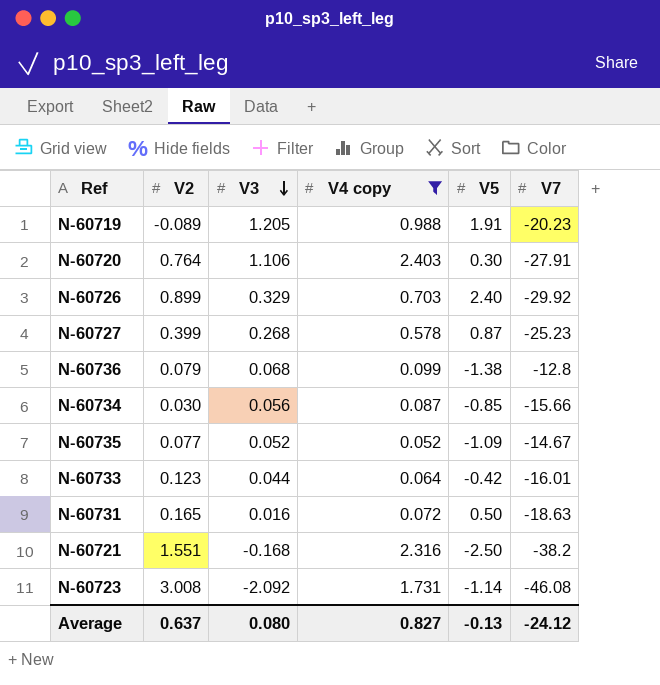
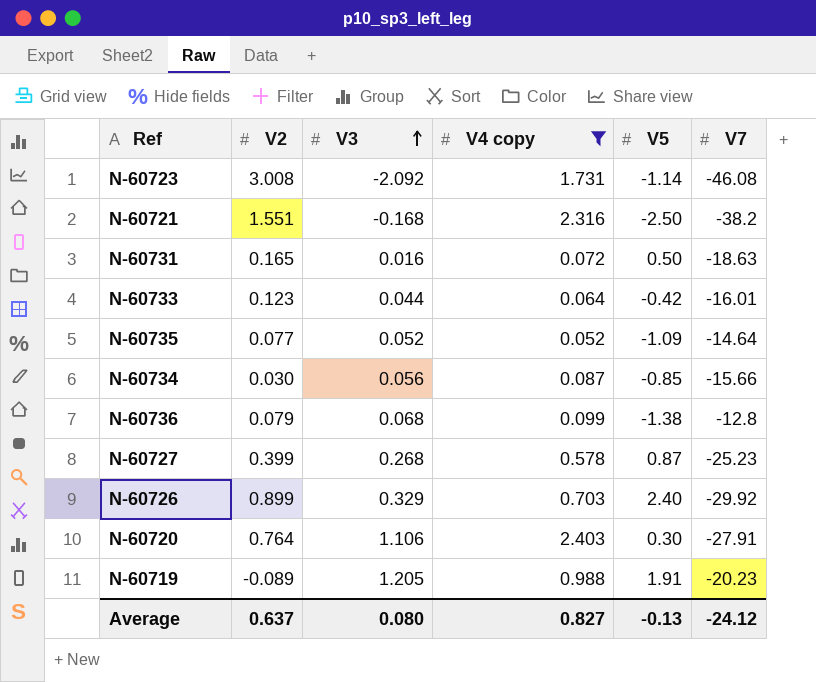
row order: V3 descending -> V3 ascending
N-60735 | V7: -14.67 -> -14.64

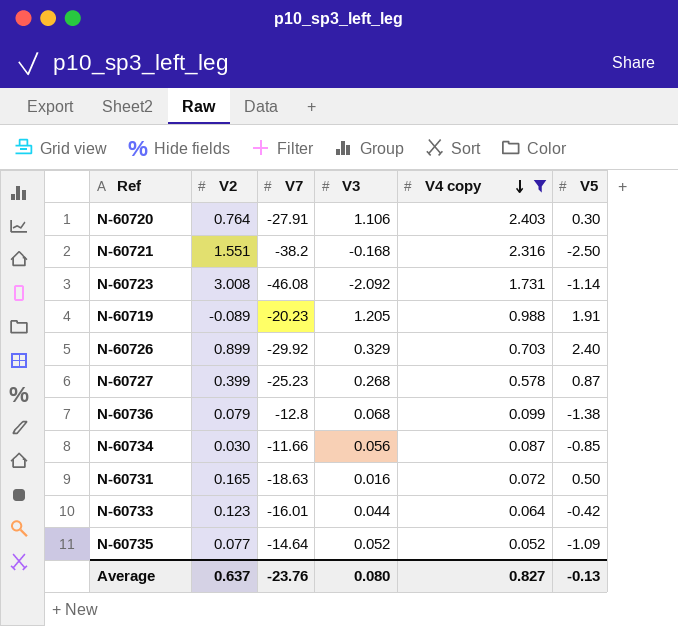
row order: V3 ascending -> V4 copy descending
column V7 | position: 6 -> 3
N-60734 | V7: -15.66 -> -11.66
Average | V7: -24.12 -> -23.76

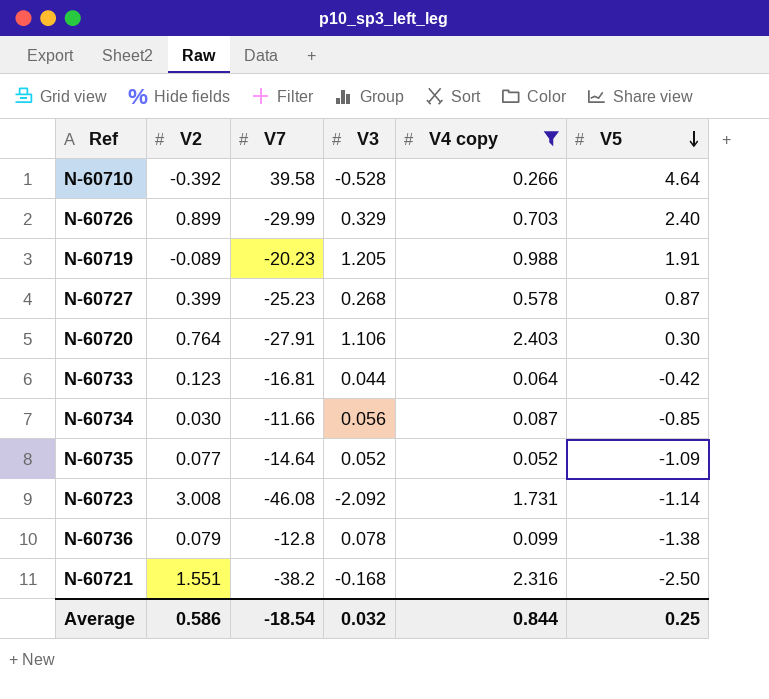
row order: V4 copy descending -> V5 descending
row N-60731: 0.165 | -18.63 | 0.016 | 0.072 | 0.50 -> none
row N-60710: none -> -0.392 | 39.58 | -0.528 | 0.266 | 4.64
N-60726 | V7: -29.92 -> -29.99
N-60733 | V7: -16.01 -> -16.81
N-60736 | V3: 0.068 -> 0.078
Average | V2: 0.637 -> 0.586
Average | V7: -23.76 -> -18.54
Average | V3: 0.080 -> 0.032
Average | V4 copy: 0.827 -> 0.844
Average | V5: -0.13 -> 0.25

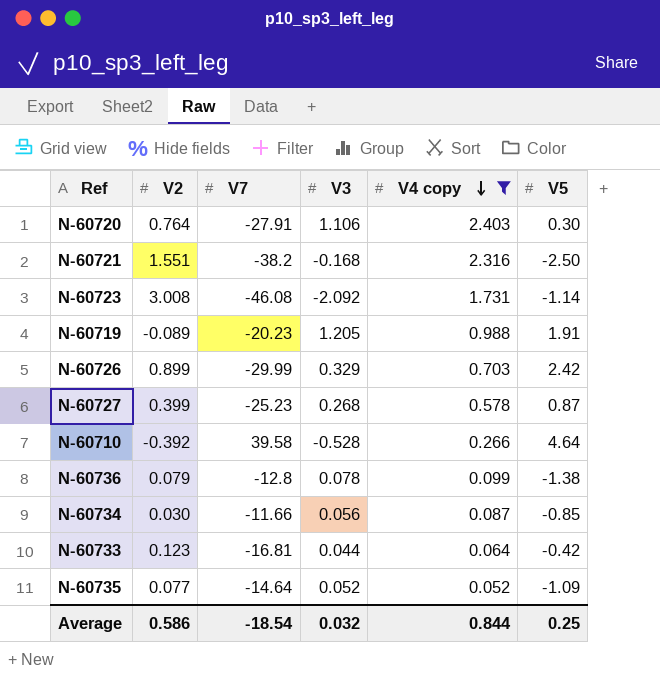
row order: V5 descending -> V4 copy descending
N-60726 | V5: 2.40 -> 2.42

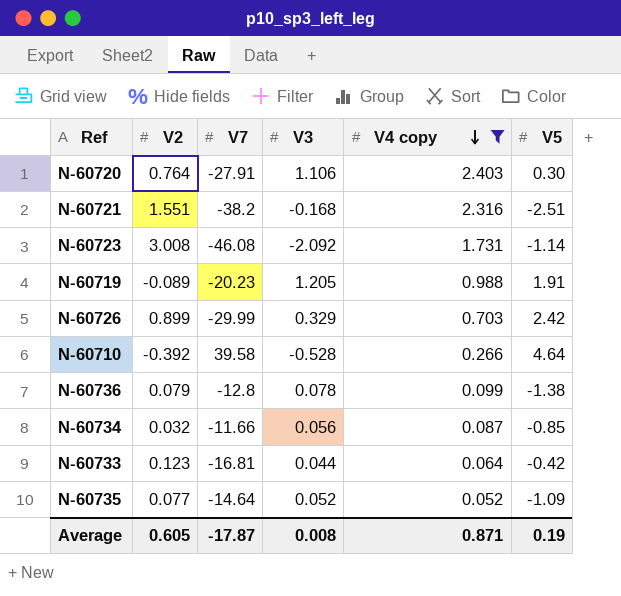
row N-60727: 0.399 | -25.23 | 0.268 | 0.578 | 0.87 -> none
N-60721 | V5: -2.50 -> -2.51
N-60734 | V2: 0.030 -> 0.032
Average | V2: 0.586 -> 0.605
Average | V7: -18.54 -> -17.87
Average | V3: 0.032 -> 0.008
Average | V4 copy: 0.844 -> 0.871
Average | V5: 0.25 -> 0.19

